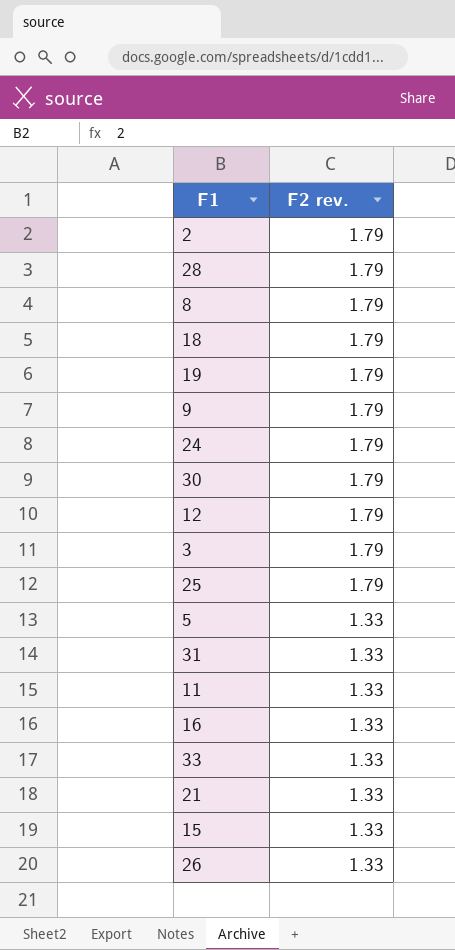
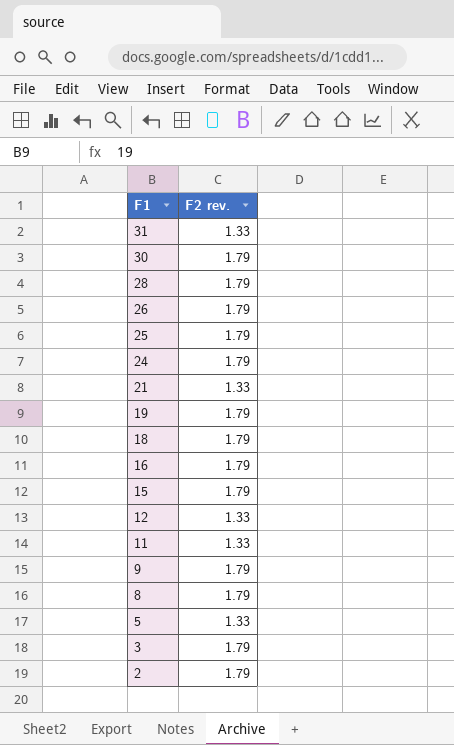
row order: F2 rev. descending -> F1 descending
row 33: 1.33 -> none
26 | F2 rev.: 1.33 -> 1.79
16 | F2 rev.: 1.33 -> 1.79
15 | F2 rev.: 1.33 -> 1.79
12 | F2 rev.: 1.79 -> 1.33

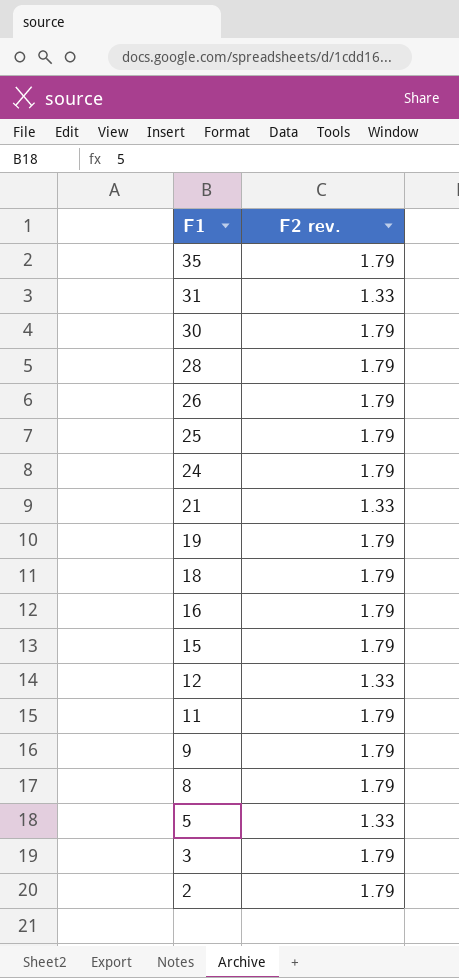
row 35: none -> 1.79
11 | F2 rev.: 1.33 -> 1.79

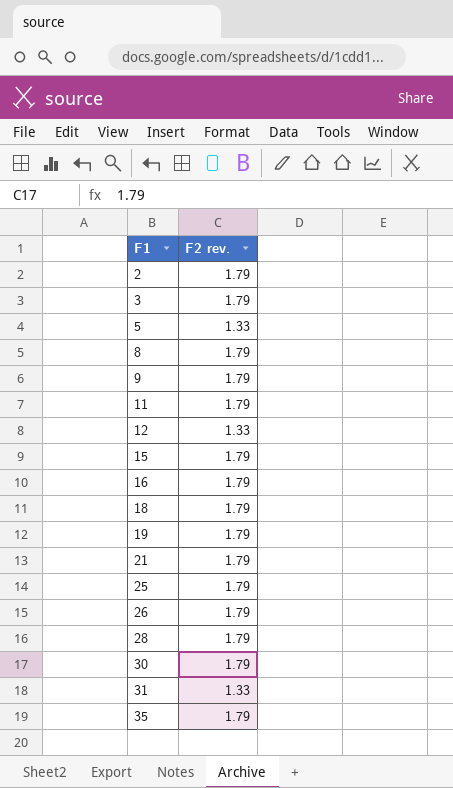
row order: F1 descending -> F1 ascending
row 24: 1.79 -> none
21 | F2 rev.: 1.33 -> 1.79

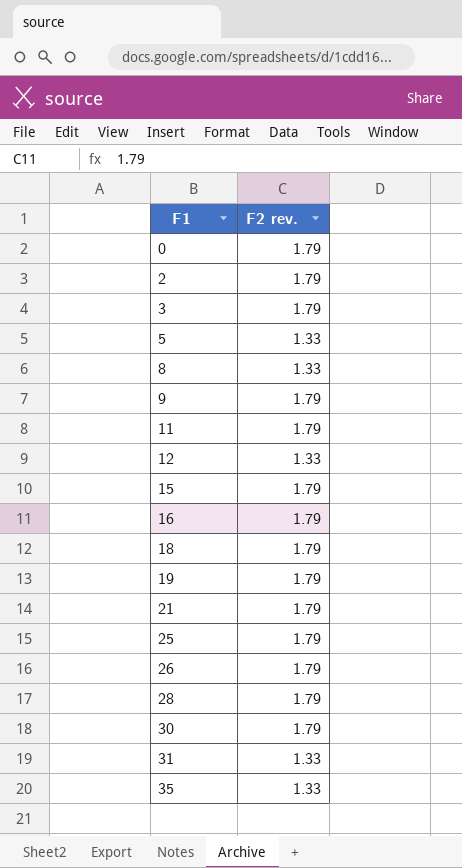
row 0: none -> 1.79
8 | F2 rev.: 1.79 -> 1.33
35 | F2 rev.: 1.79 -> 1.33

